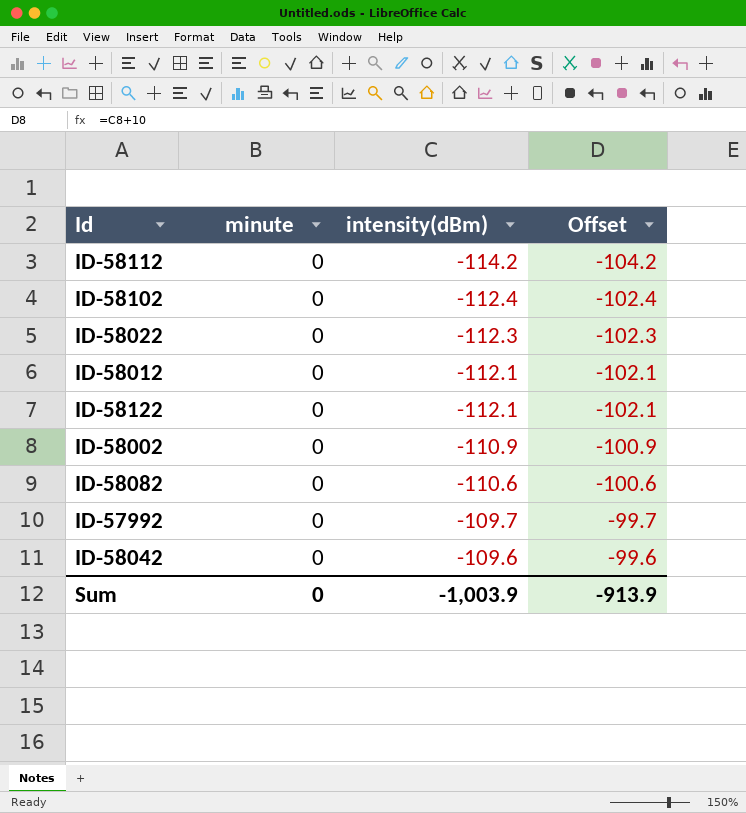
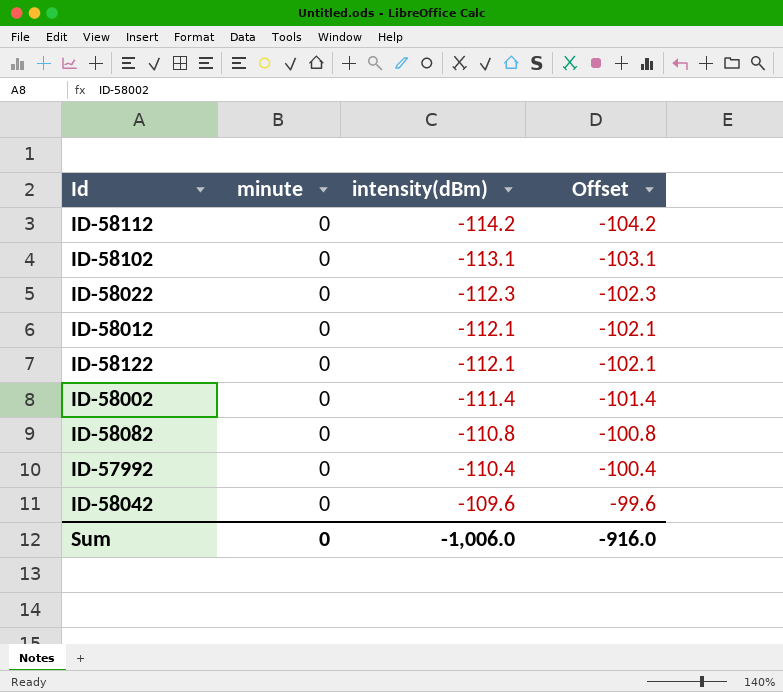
ID-58102 | intensity(dBm): -112.4 -> -113.1
ID-58102 | Offset: -102.4 -> -103.1
ID-58002 | intensity(dBm): -110.9 -> -111.4
ID-58002 | Offset: -100.9 -> -101.4
ID-58082 | intensity(dBm): -110.6 -> -110.8
ID-58082 | Offset: -100.6 -> -100.8
ID-57992 | intensity(dBm): -109.7 -> -110.4
ID-57992 | Offset: -99.7 -> -100.4
Sum | intensity(dBm): -1,003.9 -> -1,006.0
Sum | Offset: -913.9 -> -916.0

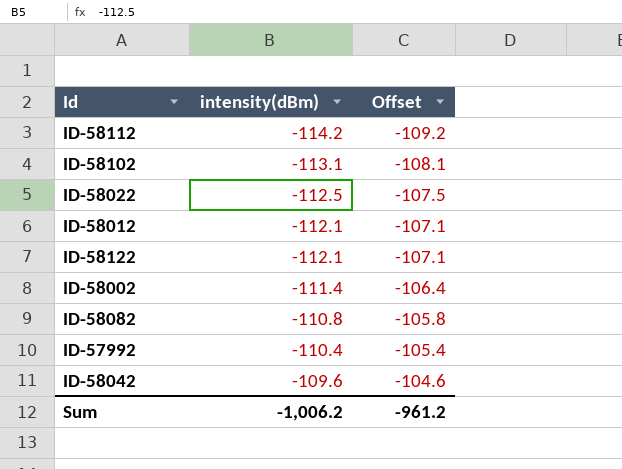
column minute | position: 2 -> none
column Offset | formula: [intensity(dBm)] + 10 -> [intensity(dBm)] + 5
ID-58022 | intensity(dBm): -112.3 -> -112.5
Sum | intensity(dBm): -1,006.0 -> -1,006.2
Sum | Offset: -916.0 -> -961.2

